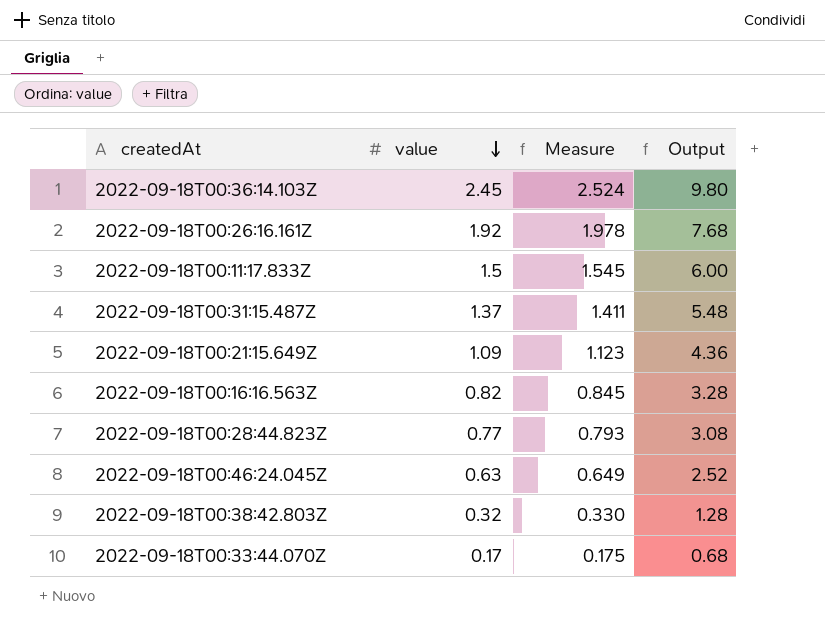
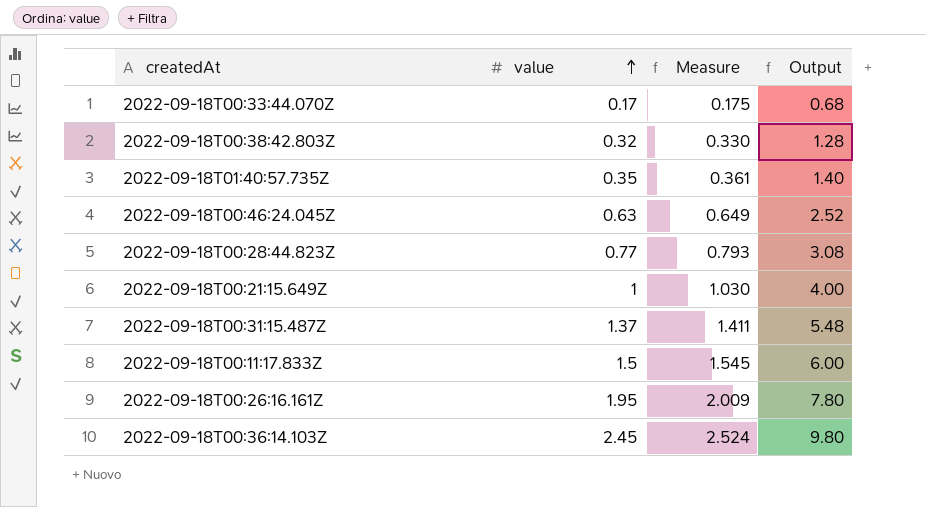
row order: value descending -> value ascending
row 2022-09-18T00:16:16.563Z: 0.82 | 0.845 | 3.28 -> none
row 2022-09-18T01:40:57.735Z: none -> 0.35 | 0.361 | 1.40
2022-09-18T00:21:15.649Z | value: 1.09 -> 1
2022-09-18T00:21:15.649Z | Measure: 1.123 -> 1.030
2022-09-18T00:21:15.649Z | Output: 4.36 -> 4.00
2022-09-18T00:26:16.161Z | value: 1.92 -> 1.95
2022-09-18T00:26:16.161Z | Measure: 1.978 -> 2.009
2022-09-18T00:26:16.161Z | Output: 7.68 -> 7.80

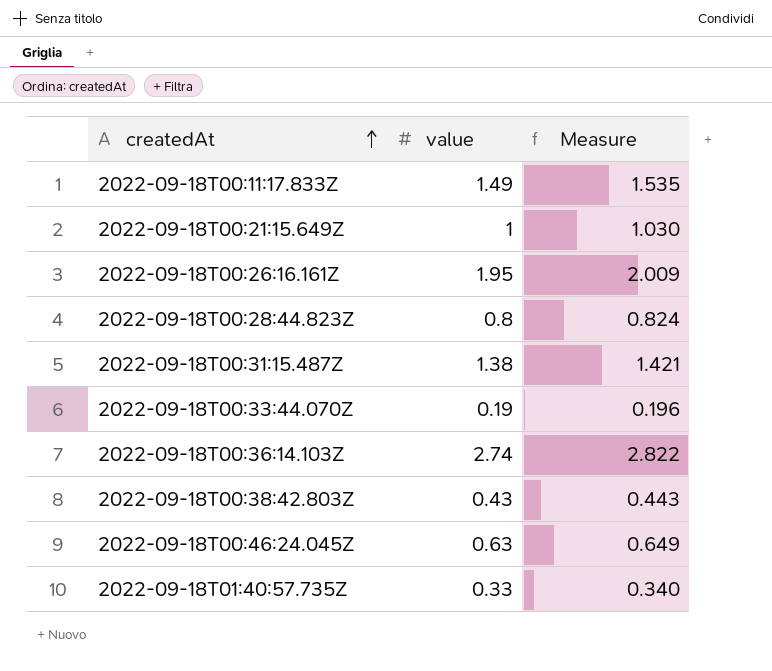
row order: value ascending -> createdAt ascending
column Output | formula: [value] * 4 -> none
2022-09-18T00:11:17.833Z | value: 1.5 -> 1.49
2022-09-18T00:11:17.833Z | Measure: 1.545 -> 1.535
2022-09-18T00:28:44.823Z | value: 0.77 -> 0.8
2022-09-18T00:28:44.823Z | Measure: 0.793 -> 0.824
2022-09-18T00:31:15.487Z | value: 1.37 -> 1.38
2022-09-18T00:31:15.487Z | Measure: 1.411 -> 1.421
2022-09-18T00:33:44.070Z | value: 0.17 -> 0.19
2022-09-18T00:33:44.070Z | Measure: 0.175 -> 0.196
2022-09-18T00:36:14.103Z | value: 2.45 -> 2.74
2022-09-18T00:36:14.103Z | Measure: 2.524 -> 2.822
2022-09-18T00:38:42.803Z | value: 0.32 -> 0.43
2022-09-18T00:38:42.803Z | Measure: 0.330 -> 0.443
2022-09-18T01:40:57.735Z | value: 0.35 -> 0.33
2022-09-18T01:40:57.735Z | Measure: 0.361 -> 0.340

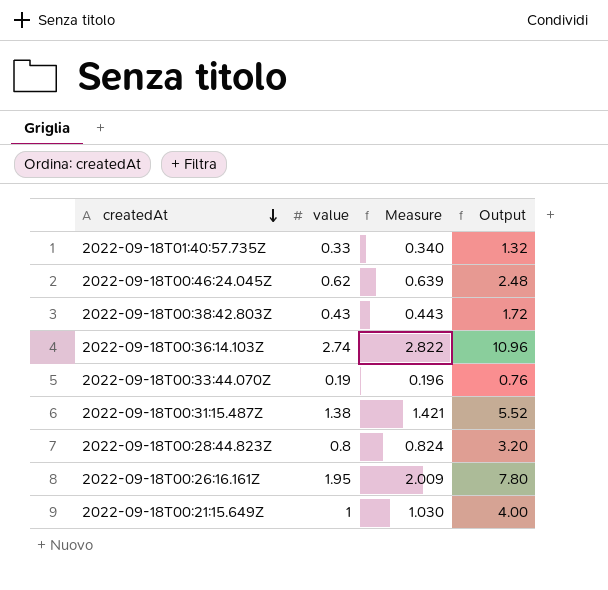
row order: createdAt ascending -> createdAt descending
column Output | formula: none -> [value] * 4
row 2022-09-18T00:11:17.833Z: 1.49 | 1.535 -> none
2022-09-18T00:46:24.045Z | value: 0.63 -> 0.62
2022-09-18T00:46:24.045Z | Measure: 0.649 -> 0.639

